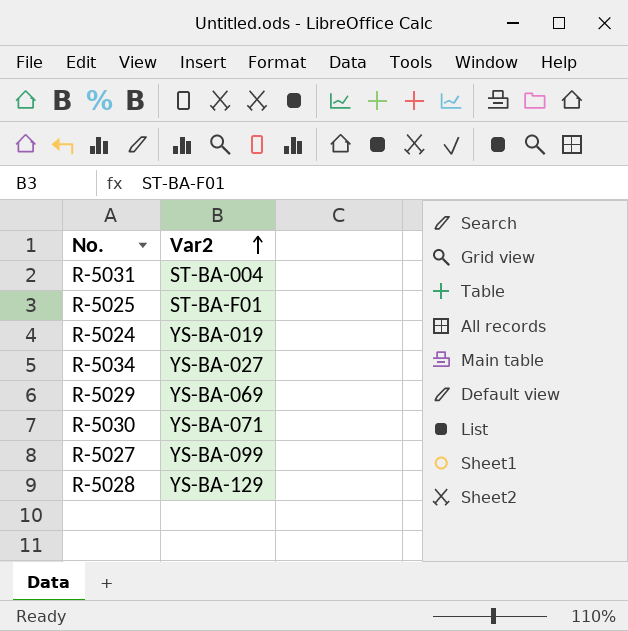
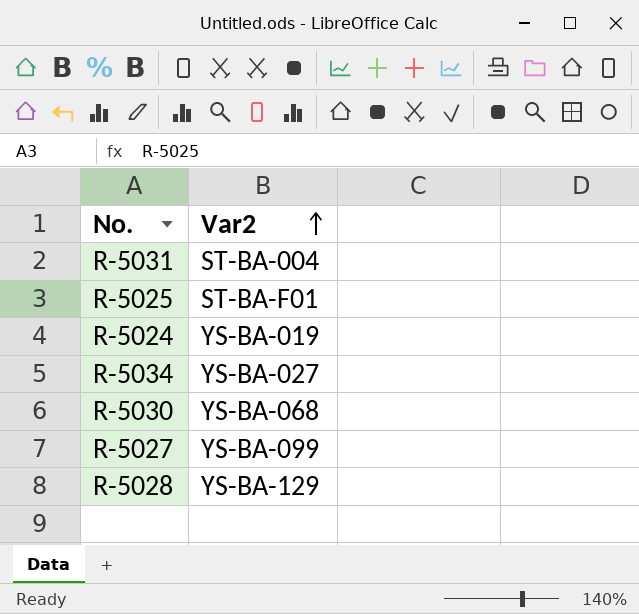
row R-5029: YS-BA-069 -> none
R-5030 | Var2: YS-BA-071 -> YS-BA-068

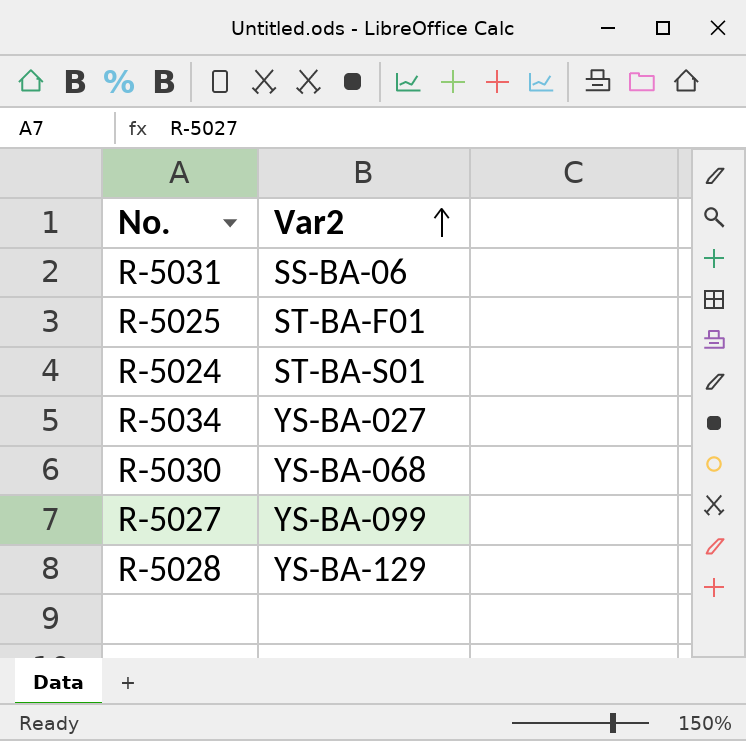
R-5031 | Var2: ST-BA-004 -> SS-BA-06
R-5024 | Var2: YS-BA-019 -> ST-BA-S01

